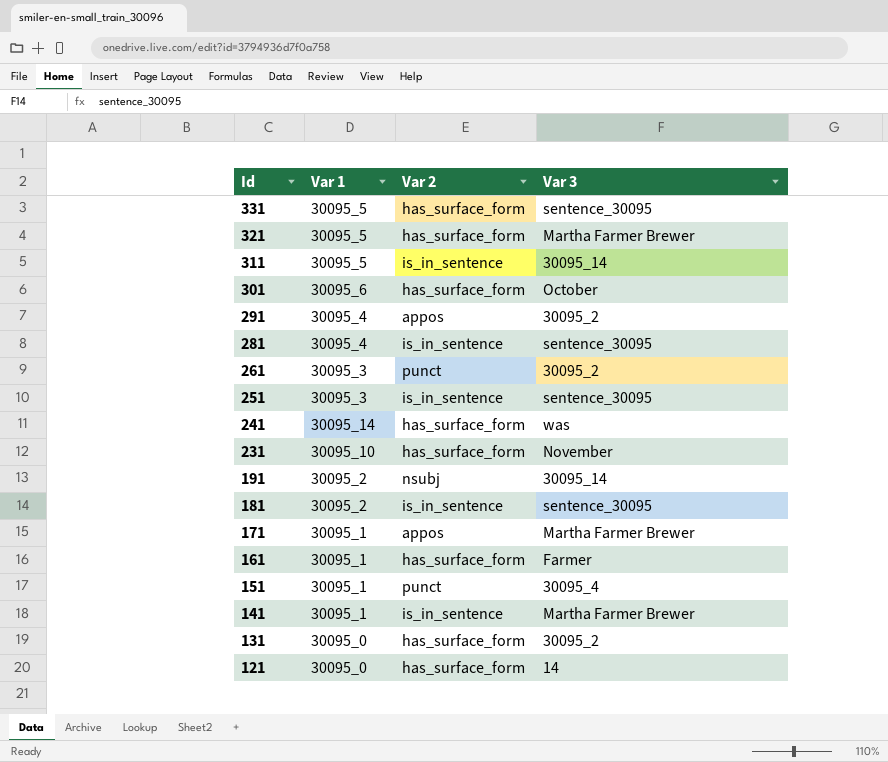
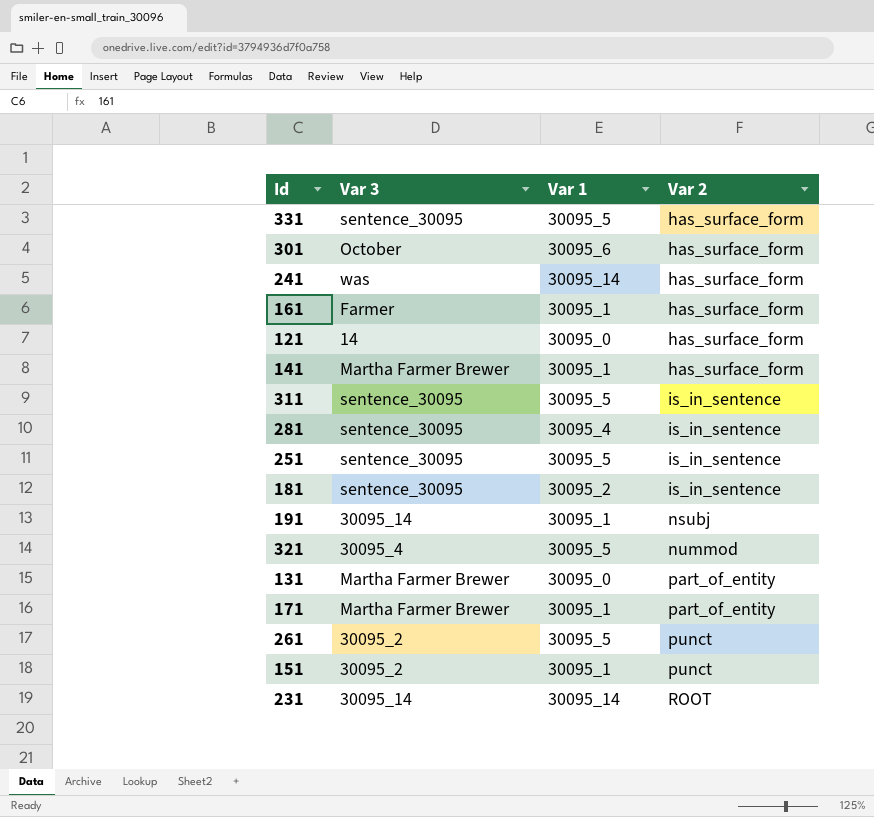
row order: Id descending -> Var 2 ascending
column Var 3 | position: 4 -> 2
row 291: 30095_4 | appos | 30095_2 -> none
141 | Var 2: is_in_sentence -> has_surface_form
311 | Var 3: 30095_14 -> sentence_30095
251 | Var 1: 30095_3 -> 30095_5
191 | Var 1: 30095_2 -> 30095_1
321 | Var 3: Martha Farmer Brewer -> 30095_4
321 | Var 2: has_surface_form -> nummod
131 | Var 3: 30095_2 -> Martha Farmer Brewer
131 | Var 2: has_surface_form -> part_of_entity
171 | Var 2: appos -> part_of_entity
261 | Var 1: 30095_3 -> 30095_5
151 | Var 3: 30095_4 -> 30095_2
231 | Var 3: November -> 30095_14
231 | Var 1: 30095_10 -> 30095_14
231 | Var 2: has_surface_form -> ROOT

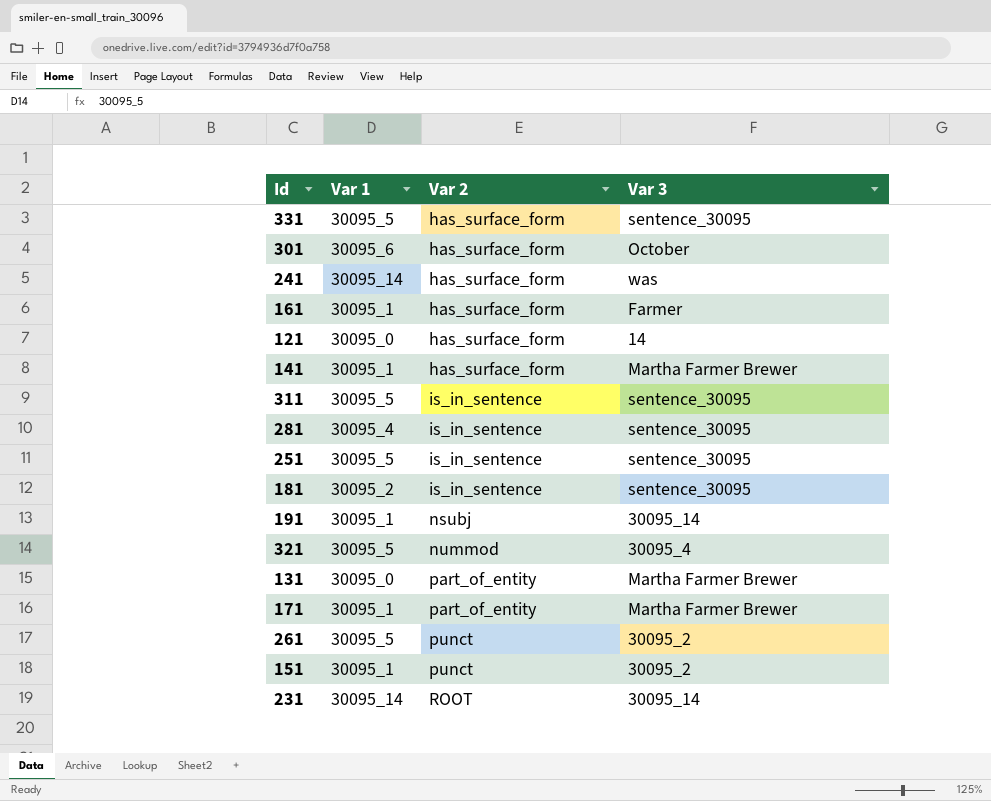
column Var 3 | position: 2 -> 4

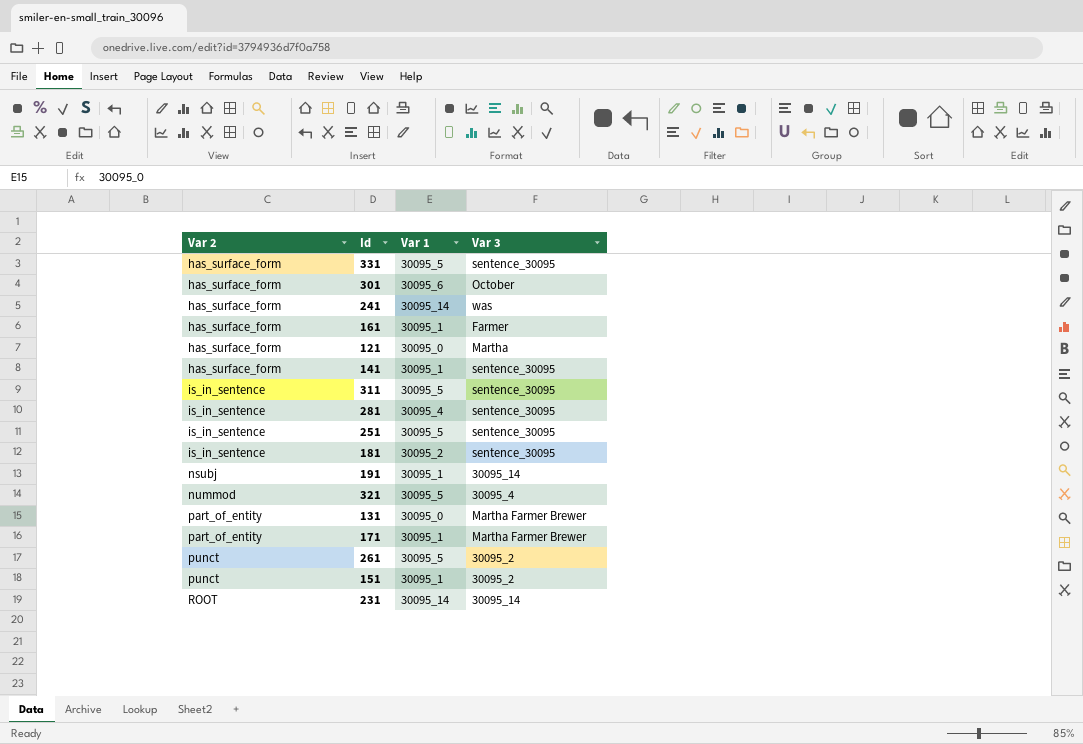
column Var 2 | position: 3 -> 1
121 | Var 3: 14 -> Martha
141 | Var 3: Martha Farmer Brewer -> sentence_30095

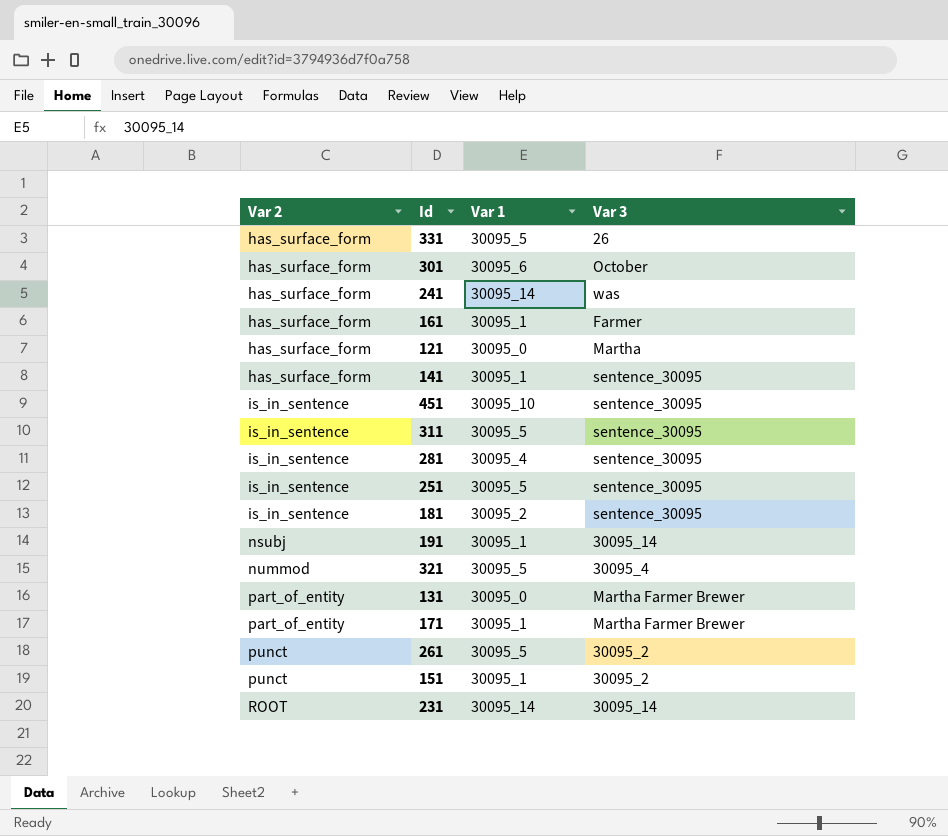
331 | Var 3: sentence_30095 -> 26
row 451: none -> is_in_sentence | 30095_10 | sentence_30095

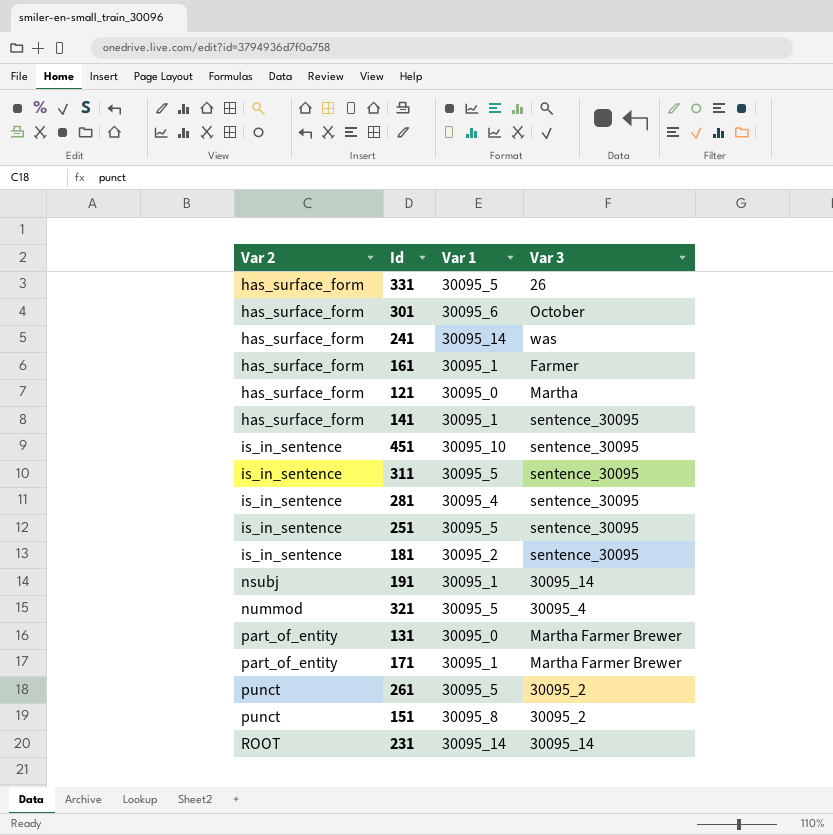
151 | Var 1: 30095_1 -> 30095_8

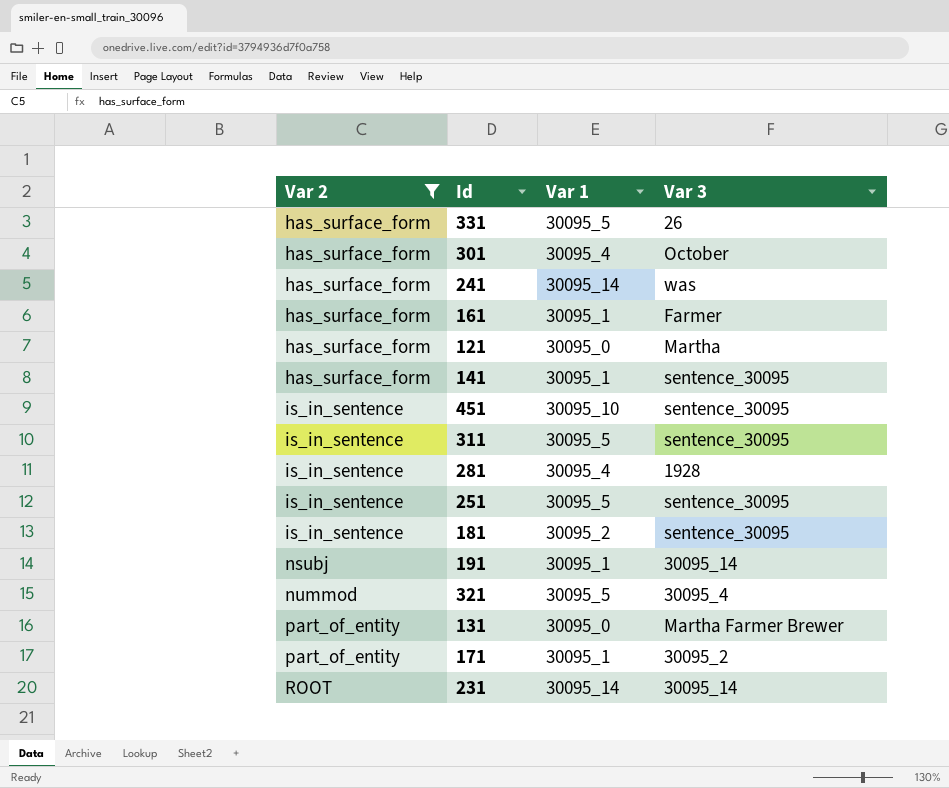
filter: none -> Var 2 != punct
301 | Var 1: 30095_6 -> 30095_4
281 | Var 3: sentence_30095 -> 1928
171 | Var 3: Martha Farmer Brewer -> 30095_2

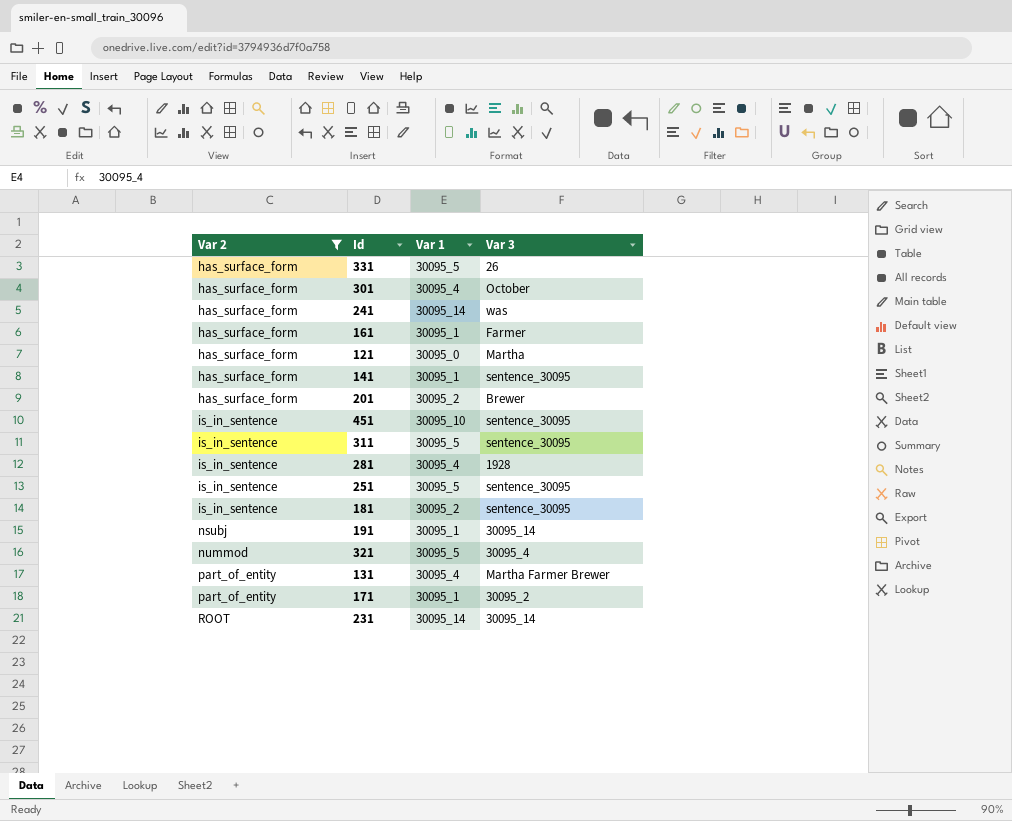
row 201: none -> has_surface_form | 30095_2 | Brewer
131 | Var 1: 30095_0 -> 30095_4

